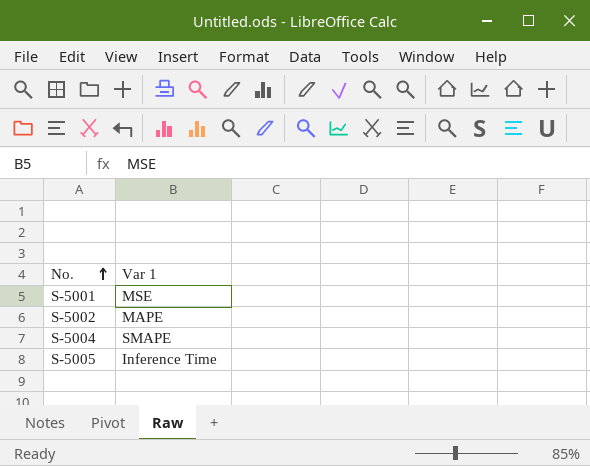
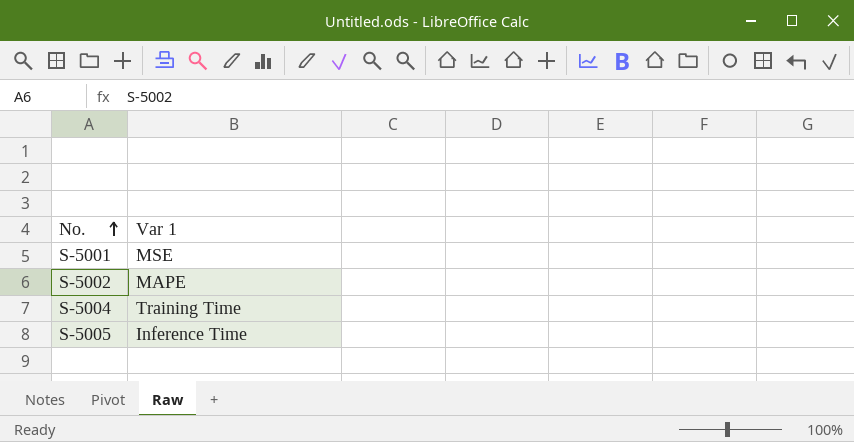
S-5004 | Var 1: SMAPE -> Training Time

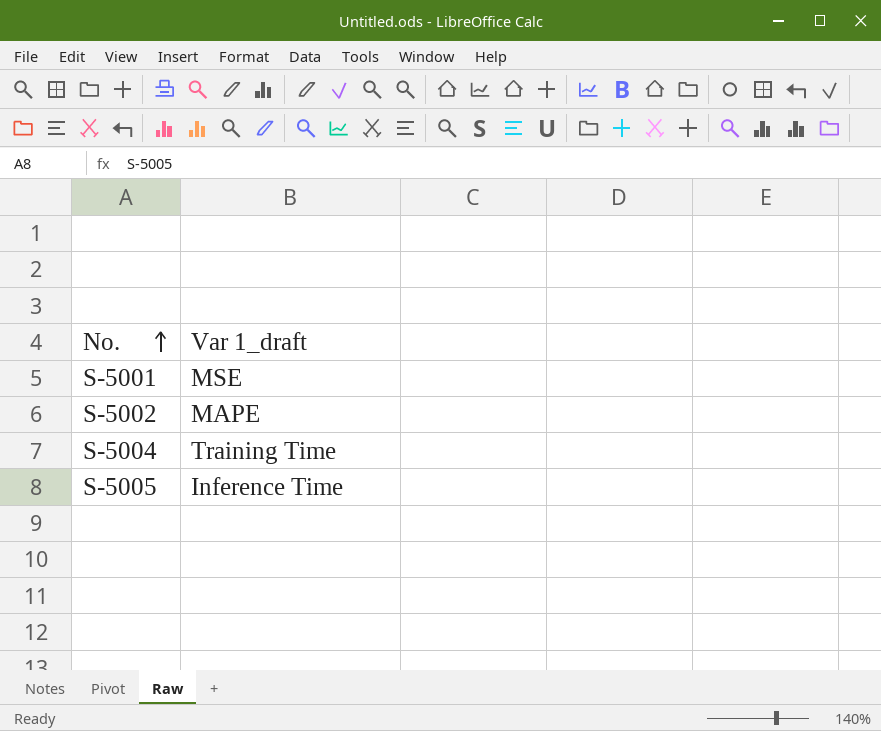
column name: Var 1 -> Var 1_draft

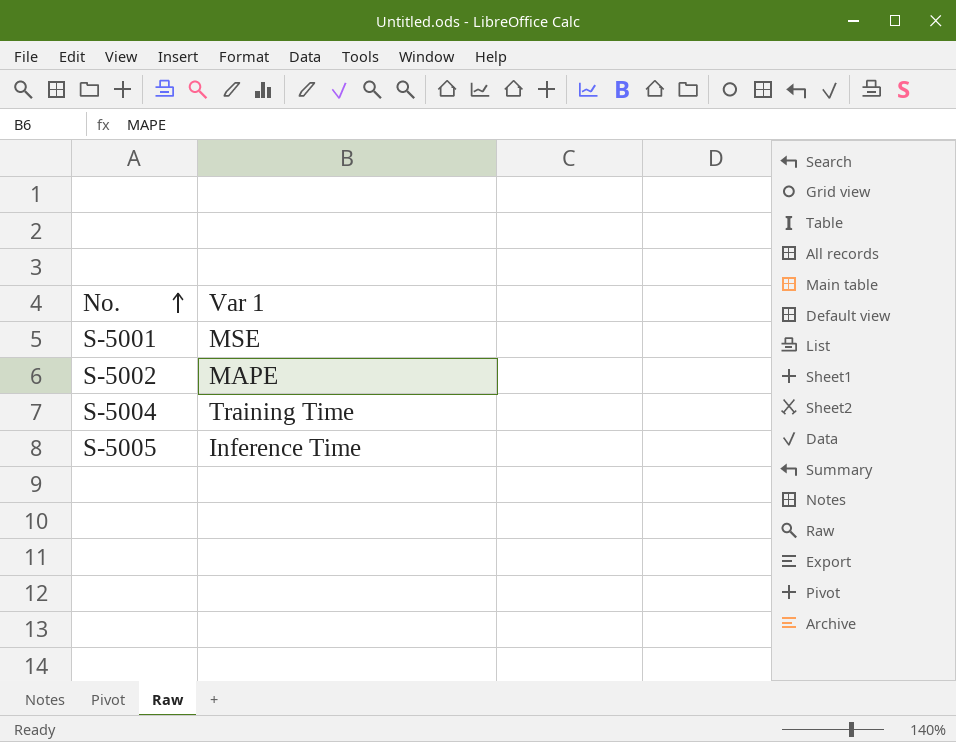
column name: Var 1_draft -> Var 1

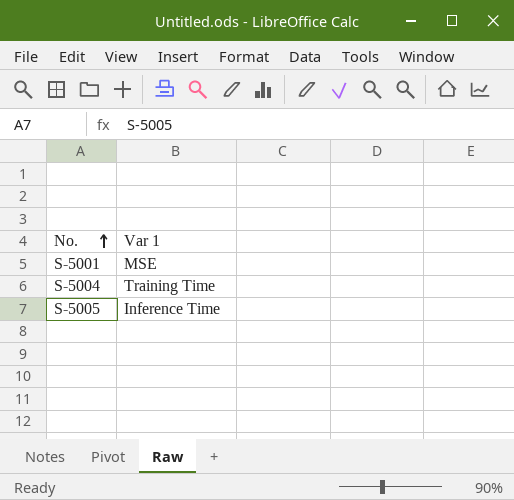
row S-5002: MAPE -> none

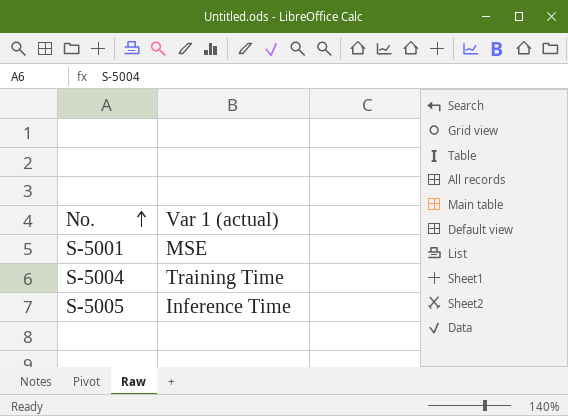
column name: Var 1 -> Var 1 (actual)

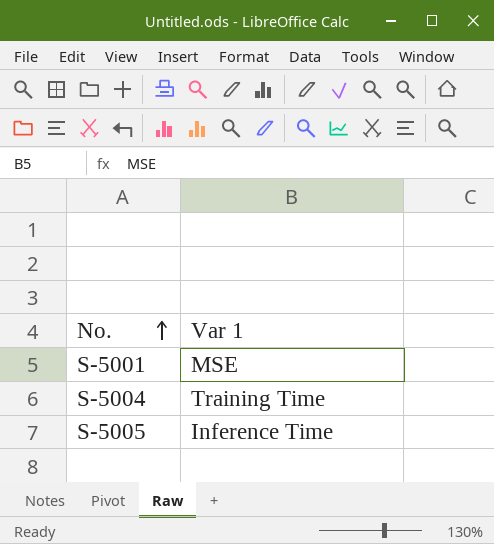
column name: Var 1 (actual) -> Var 1

